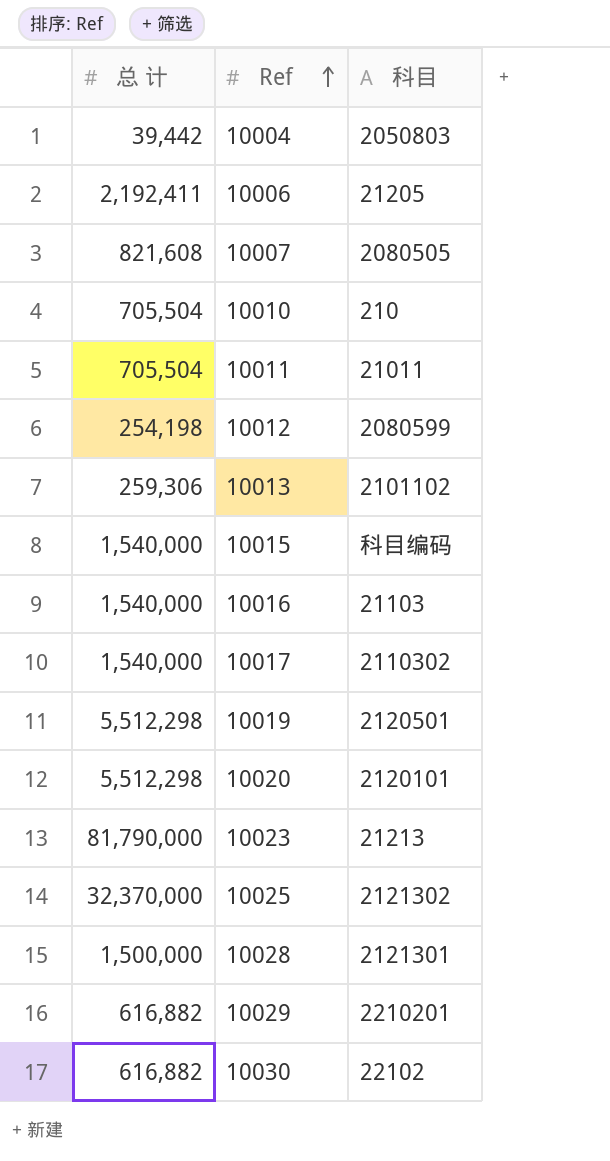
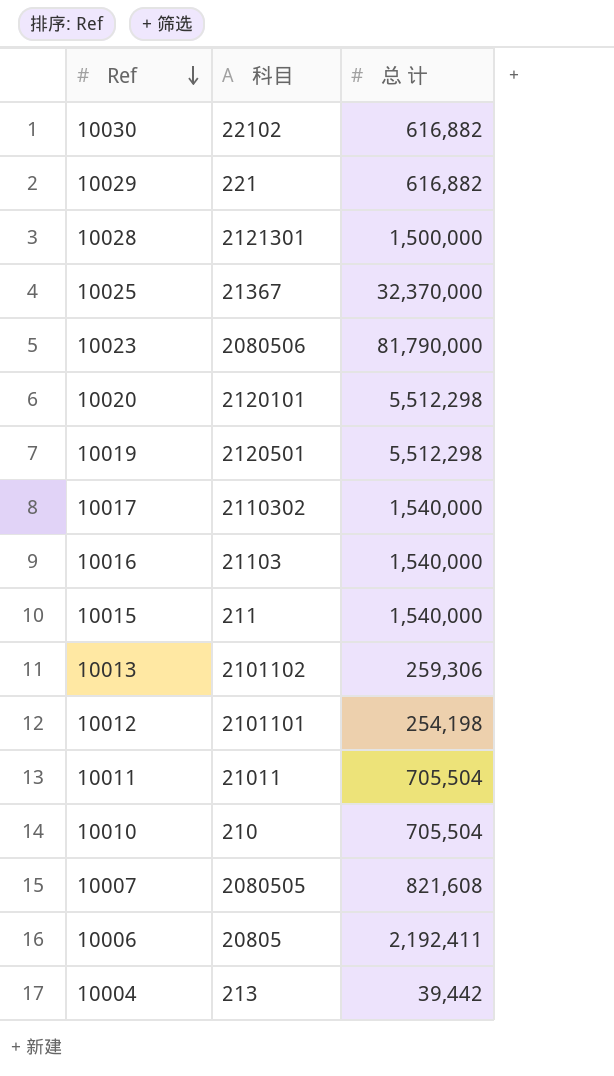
row order: Ref ascending -> Ref descending
column 总 计 | position: 1 -> 3
10029 | 科目: 2210201 -> 221
10025 | 科目: 2121302 -> 21367
10023 | 科目: 21213 -> 2080506
10015 | 科目: 科目编码 -> 211
10012 | 科目: 2080599 -> 2101101
10006 | 科目: 21205 -> 20805
10004 | 科目: 2050803 -> 213

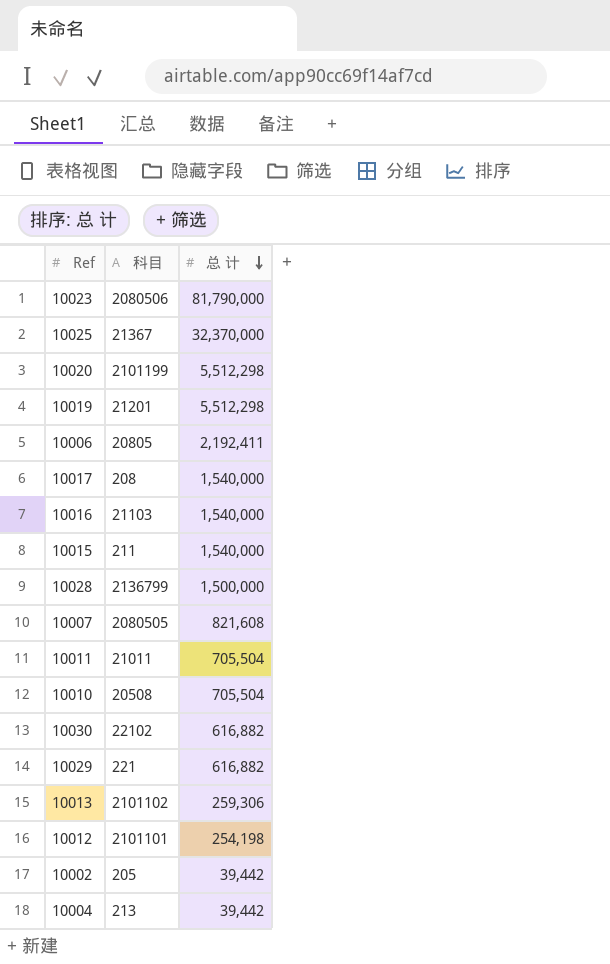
row order: Ref descending -> 总 计 descending
10020 | 科目: 2120101 -> 2101199
10019 | 科目: 2120501 -> 21201
10017 | 科目: 2110302 -> 208
10028 | 科目: 2121301 -> 2136799
10010 | 科目: 210 -> 20508
row 10002: none -> 205 | 39,442

